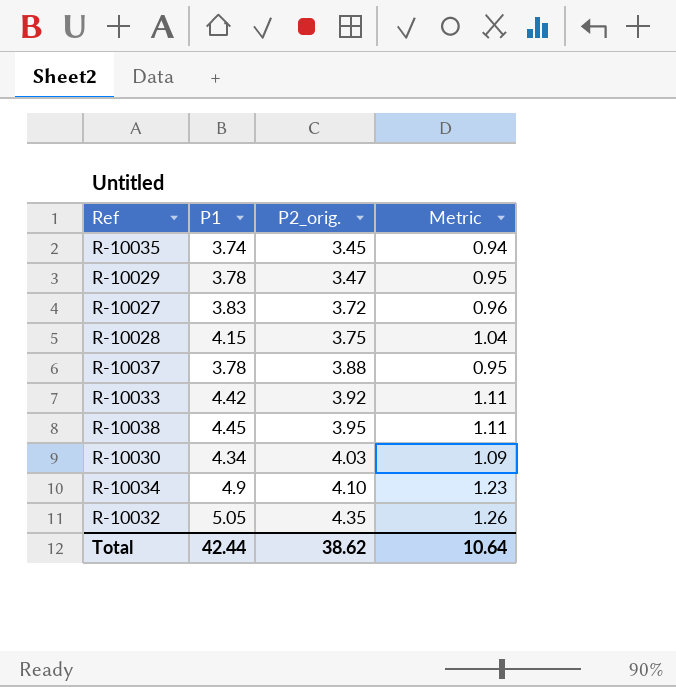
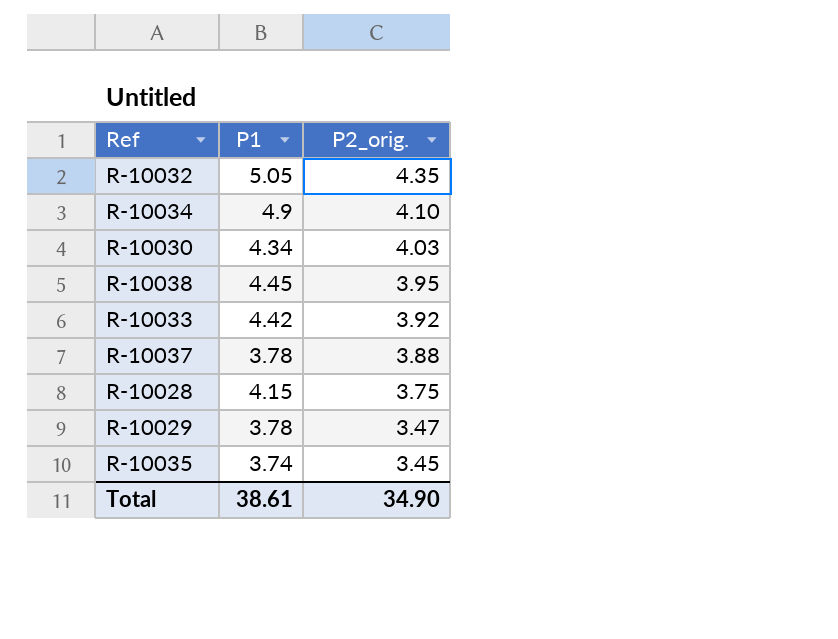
row order: P2_orig. ascending -> P2_orig. descending
column Metric | formula: [P1] * 0.25 -> none
row R-10027: 3.83 | 3.72 | 0.96 -> none
Total | P1: 42.44 -> 38.61
Total | P2_orig.: 38.62 -> 34.90

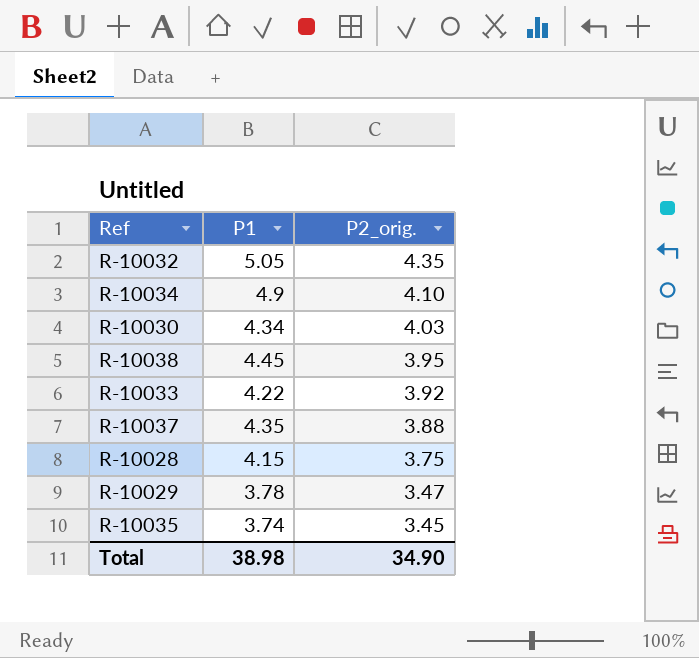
R-10033 | P1: 4.42 -> 4.22
R-10037 | P1: 3.78 -> 4.35
Total | P1: 38.61 -> 38.98

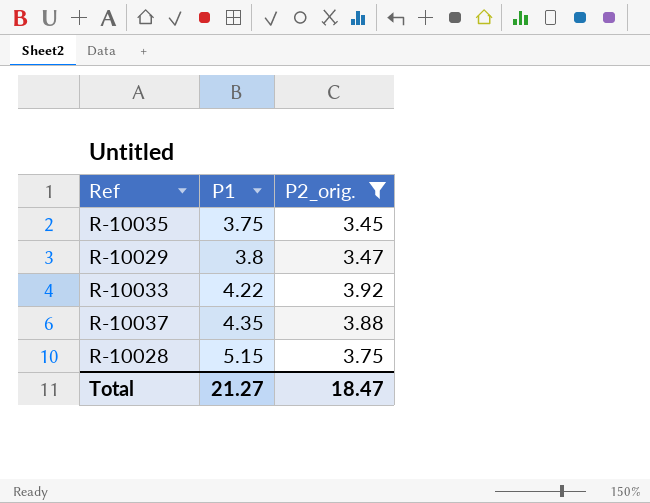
filter: none -> P2_orig. <= 3.92
row order: P2_orig. descending -> P1 ascending
R-10035 | P1: 3.74 -> 3.75
R-10029 | P1: 3.78 -> 3.8
R-10028 | P1: 4.15 -> 5.15
Total | P1: 38.98 -> 21.27
Total | P2_orig.: 34.90 -> 18.47

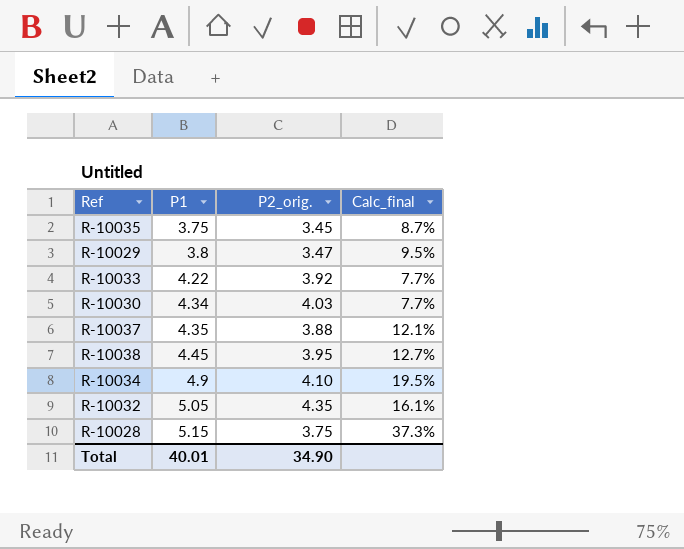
filter: P2_orig. <= 3.92 -> none
column Calc_final | formula: none -> ([P1] - [P2_orig.]) / [P2_orig.]
Total | P1: 21.27 -> 40.01
Total | P2_orig.: 18.47 -> 34.90

